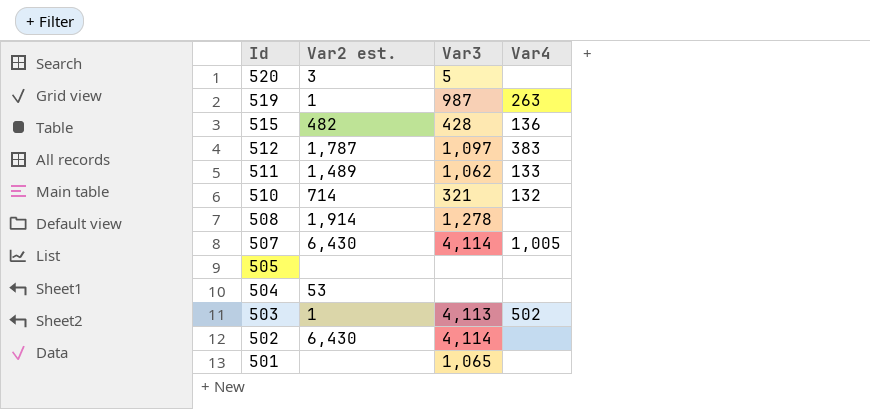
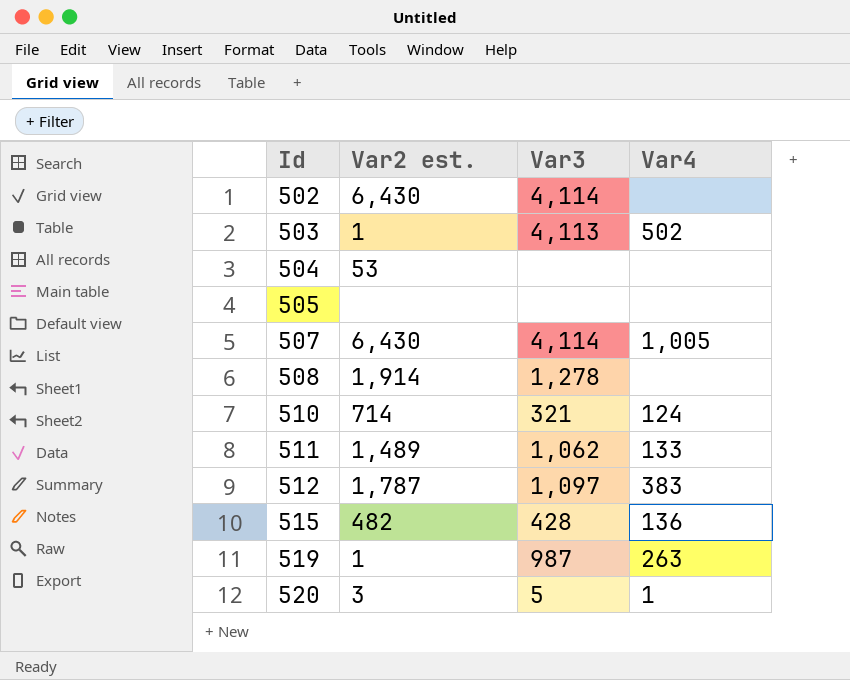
row order: Id descending -> Id ascending
row 501: none | 1,065 | none -> none
510 | Var4: 132 -> 124
520 | Var4: none -> 1

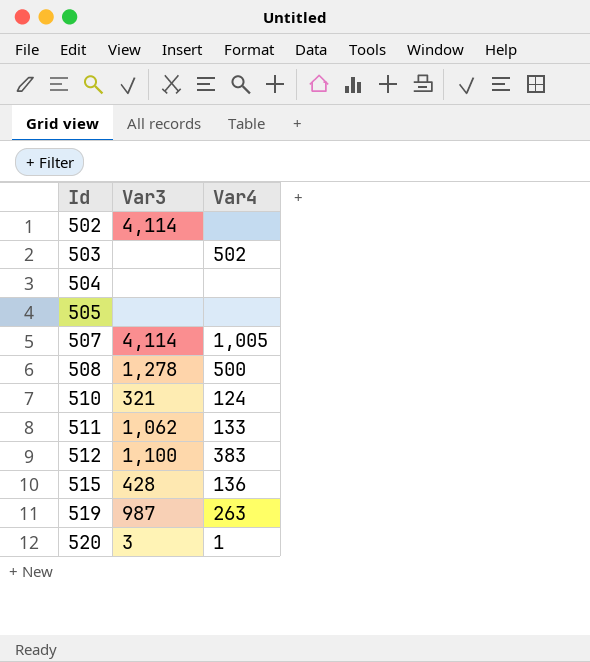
column Var2 est. | position: 2 -> none
503 | Var3: 4,113 -> none
508 | Var4: none -> 500
512 | Var3: 1,097 -> 1,100
520 | Var3: 5 -> 3

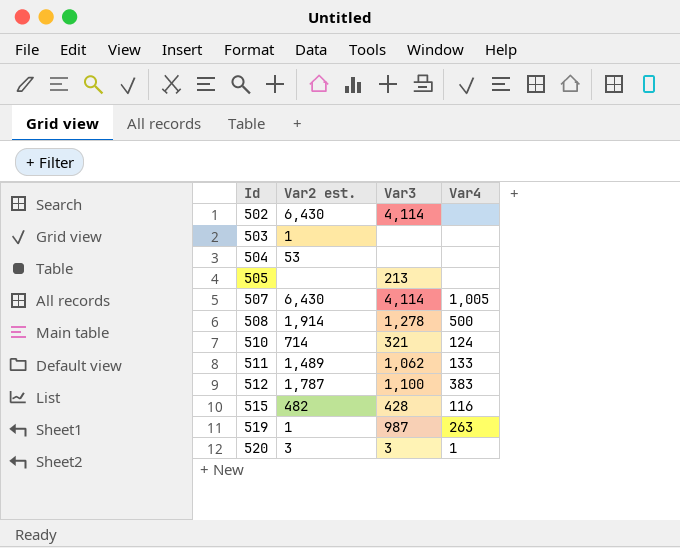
column Var2 est. | position: none -> 2
503 | Var4: 502 -> none
505 | Var3: none -> 213
515 | Var4: 136 -> 116

